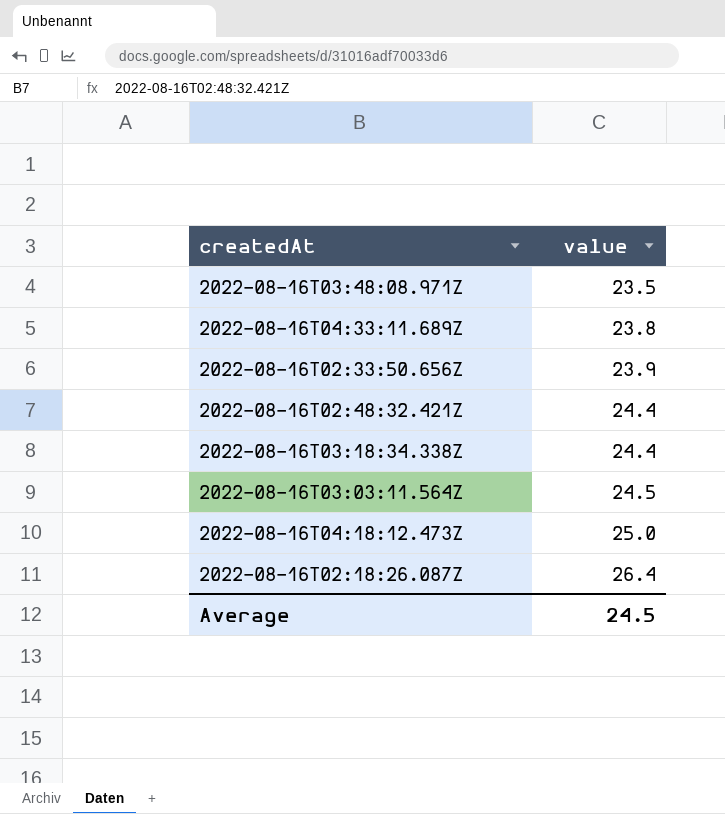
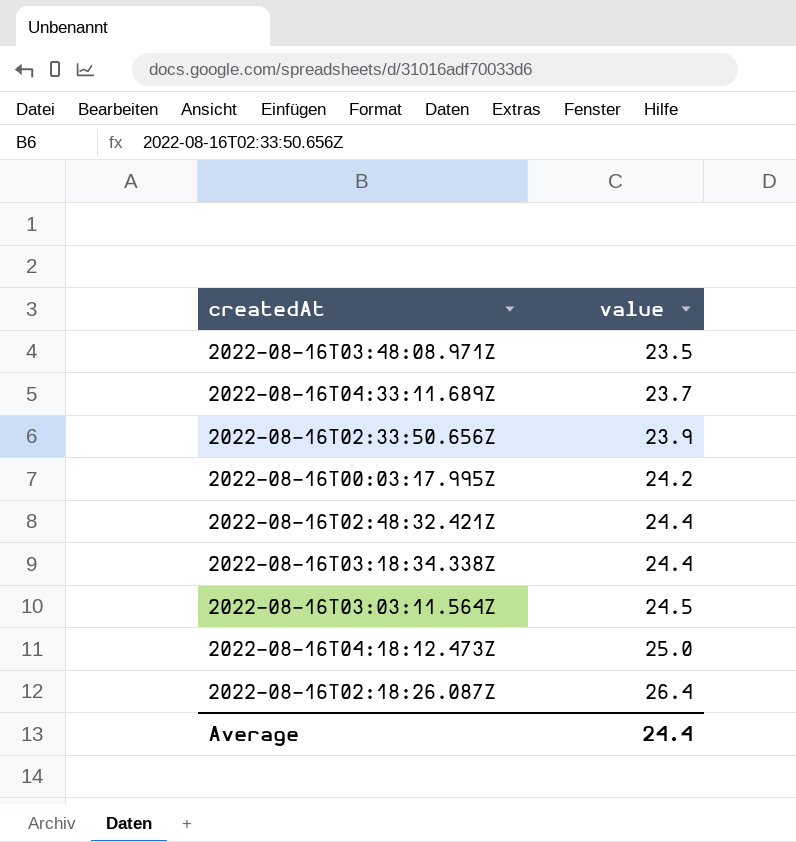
2022-08-16T04:33:11.689Z | value: 23.8 -> 23.7
row 2022-08-16T00:03:17.995Z: none -> 24.2
Average | value: 24.5 -> 24.4

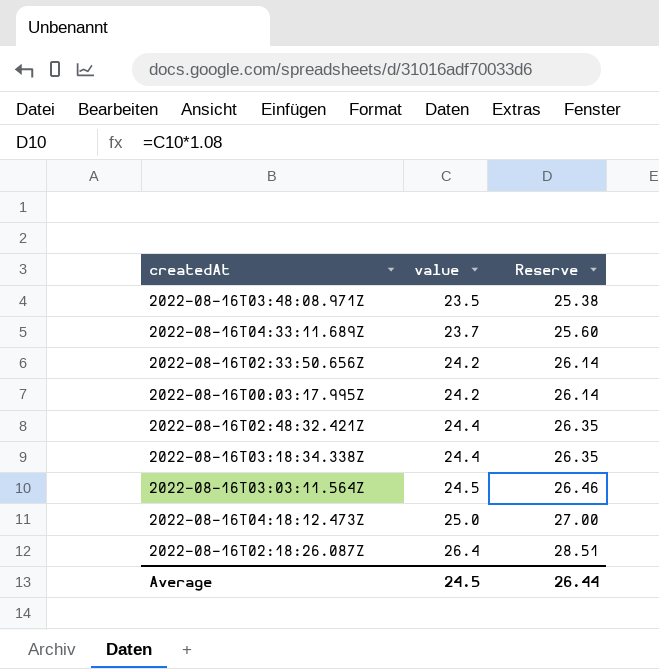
column Reserve | formula: none -> [value] * 1.08
2022-08-16T02:33:50.656Z | value: 23.9 -> 24.2
Average | value: 24.4 -> 24.5

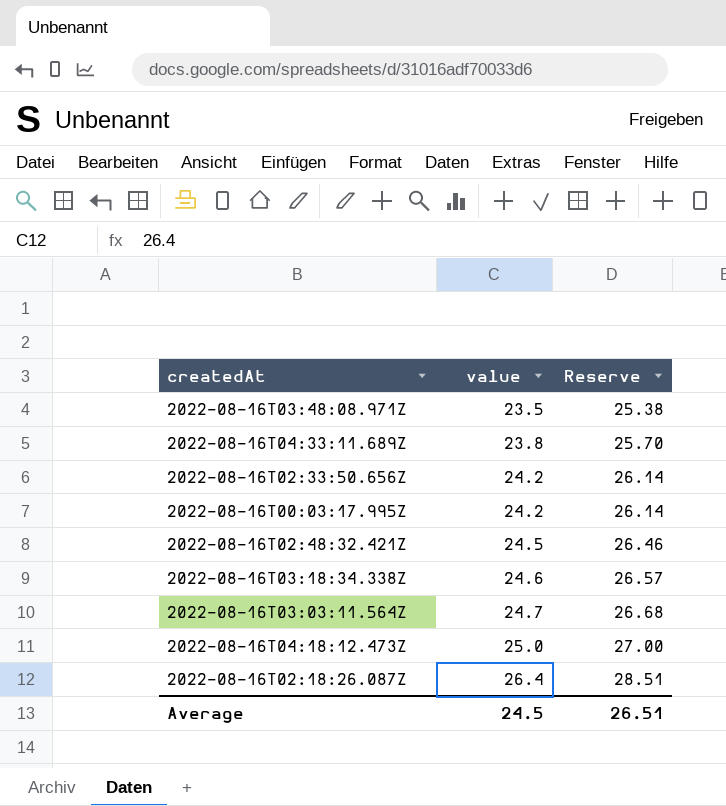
2022-08-16T04:33:11.689Z | value: 23.7 -> 23.8
2022-08-16T04:33:11.689Z | Reserve: 25.60 -> 25.70
2022-08-16T02:48:32.421Z | value: 24.4 -> 24.5
2022-08-16T02:48:32.421Z | Reserve: 26.35 -> 26.46
2022-08-16T03:18:34.338Z | value: 24.4 -> 24.6
2022-08-16T03:18:34.338Z | Reserve: 26.35 -> 26.57
2022-08-16T03:03:11.564Z | value: 24.5 -> 24.7
2022-08-16T03:03:11.564Z | Reserve: 26.46 -> 26.68
Average | Reserve: 26.44 -> 26.51

